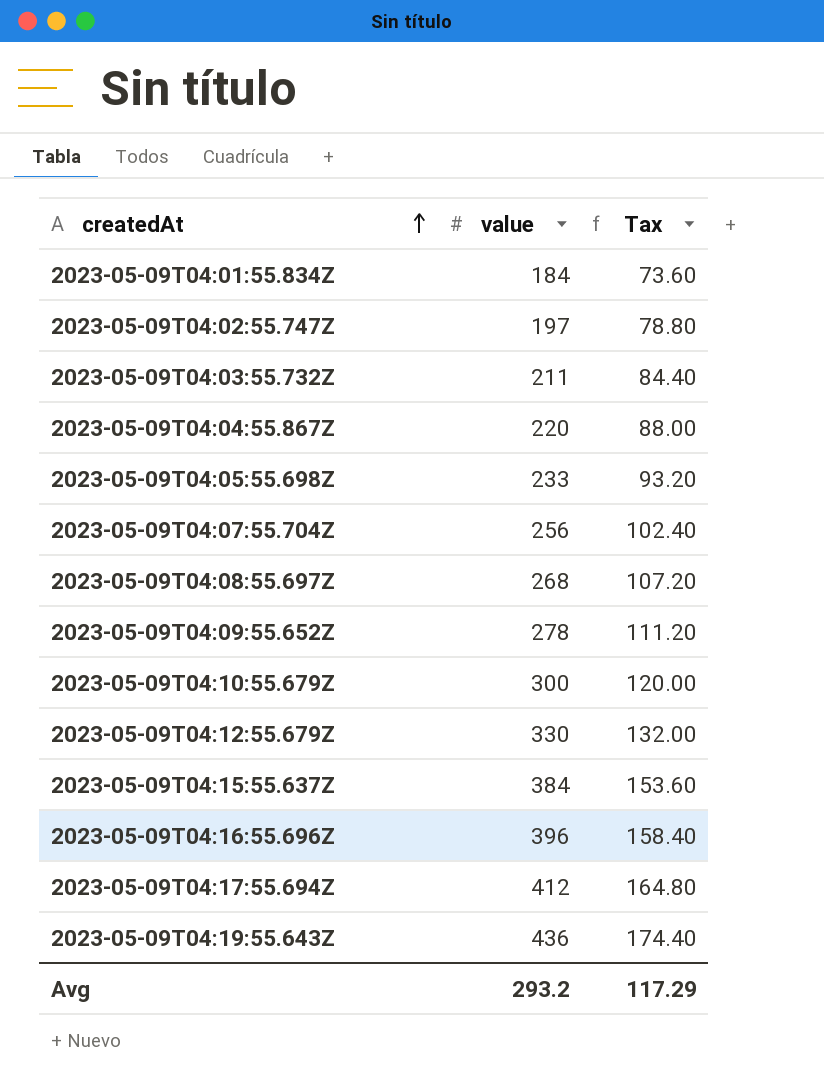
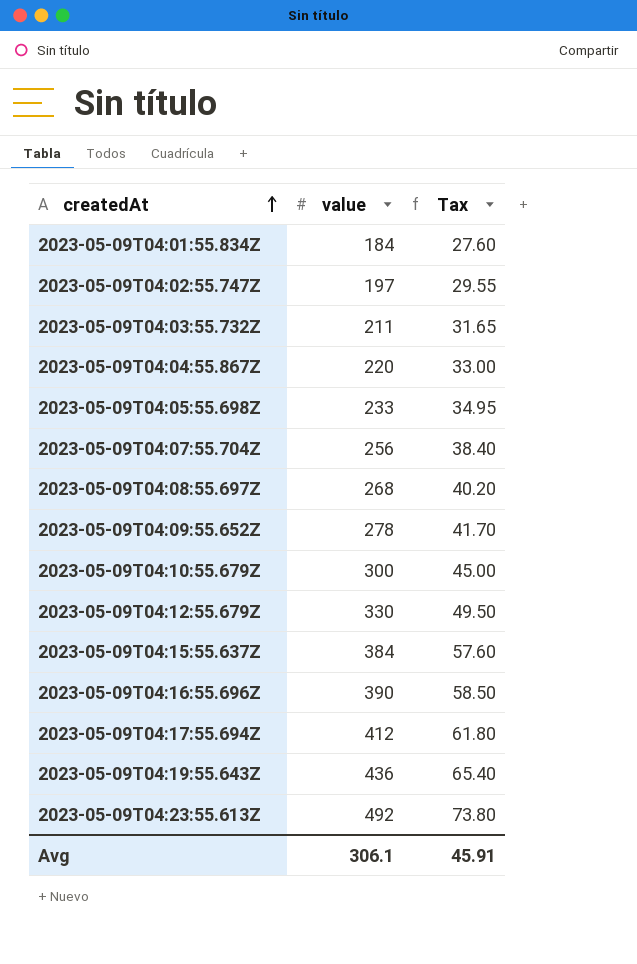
column Tax | formula: [value] * 0.4 -> [value] * 0.15
2023-05-09T04:16:55.696Z | value: 396 -> 390
row 2023-05-09T04:23:55.613Z: none -> 492 | 73.80
Avg | value: 293.2 -> 306.1
Avg | Tax: 117.29 -> 45.91

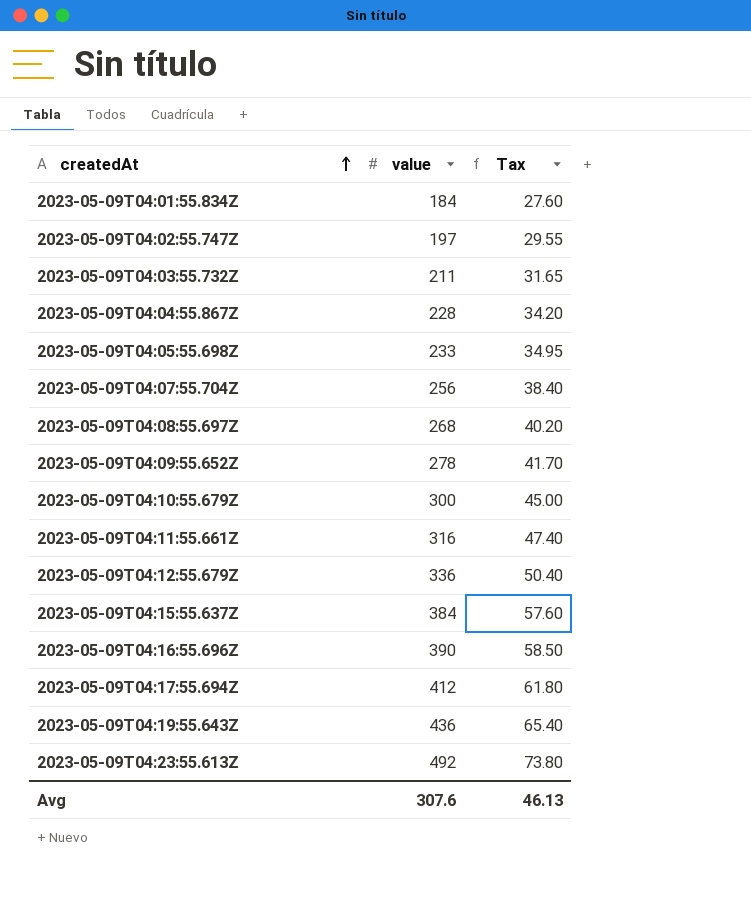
2023-05-09T04:04:55.867Z | value: 220 -> 228
2023-05-09T04:04:55.867Z | Tax: 33.00 -> 34.20
row 2023-05-09T04:11:55.661Z: none -> 316 | 47.40
2023-05-09T04:12:55.679Z | value: 330 -> 336
2023-05-09T04:12:55.679Z | Tax: 49.50 -> 50.40
Avg | value: 306.1 -> 307.6
Avg | Tax: 45.91 -> 46.13

